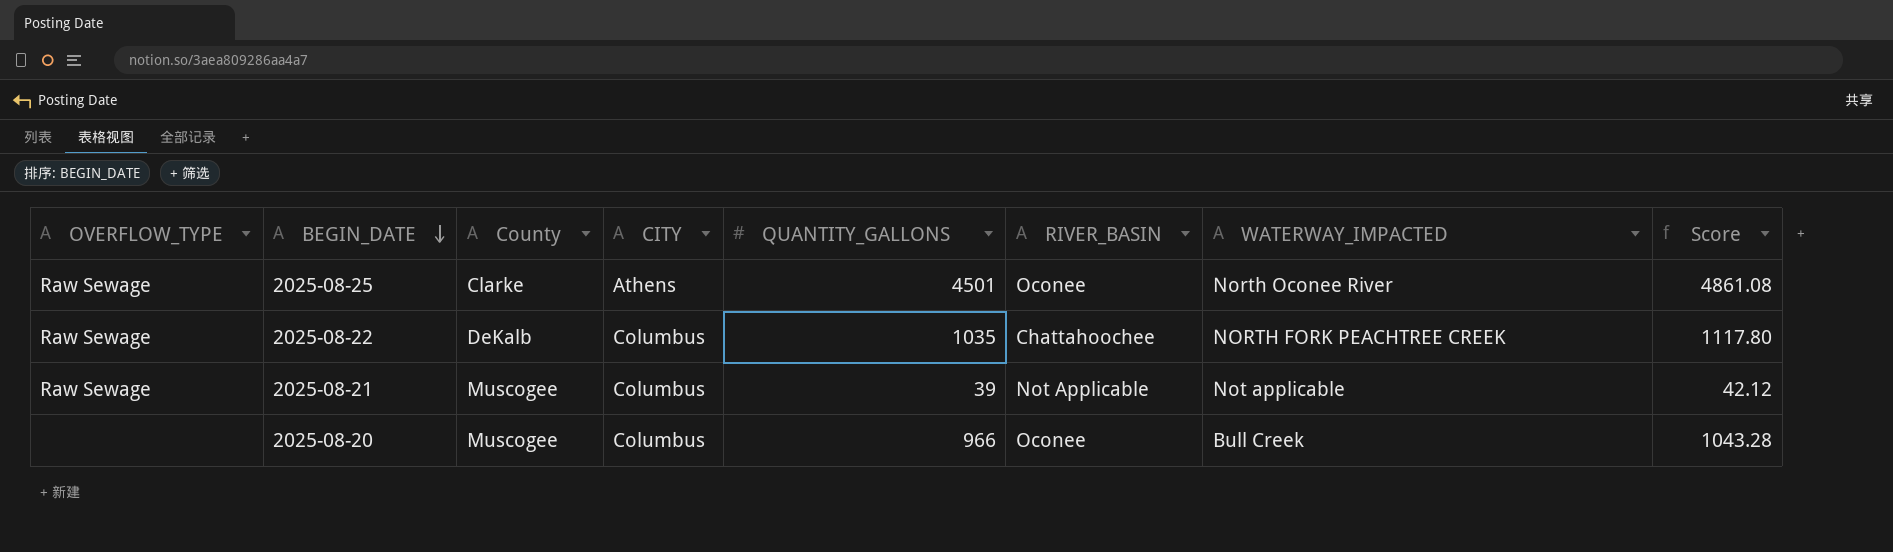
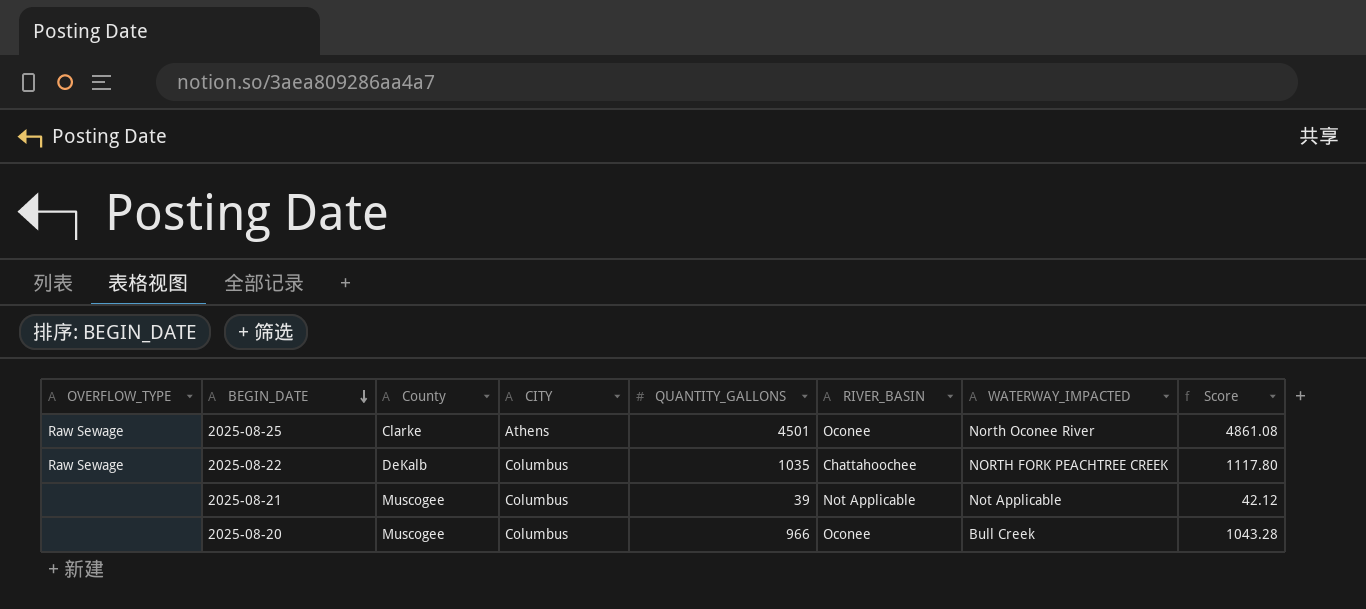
2025-08-21 | OVERFLOW_TYPE: Raw Sewage -> none
2025-08-21 | WATERWAY_IMPACTED: Not applicable -> Not Applicable

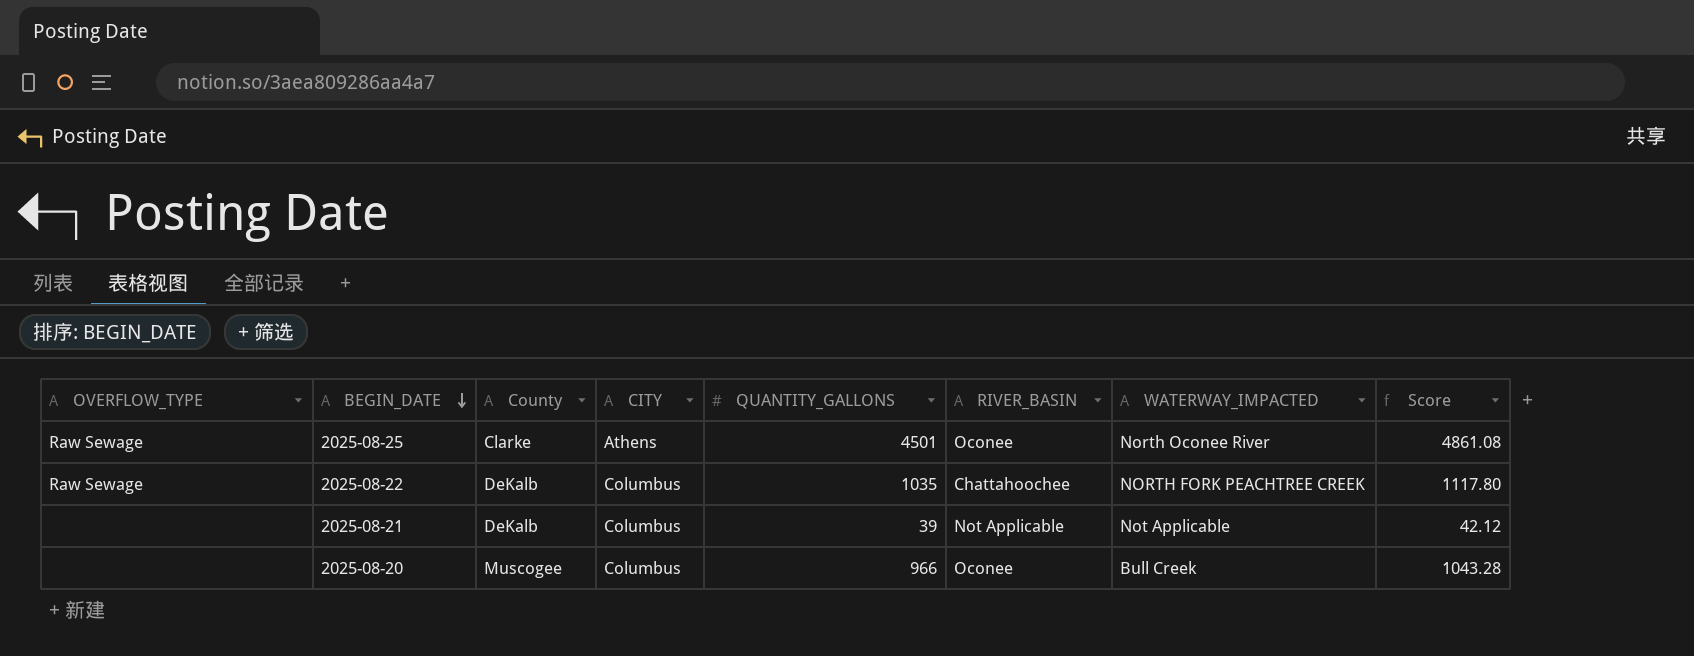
2025-08-21 | County: Muscogee -> DeKalb

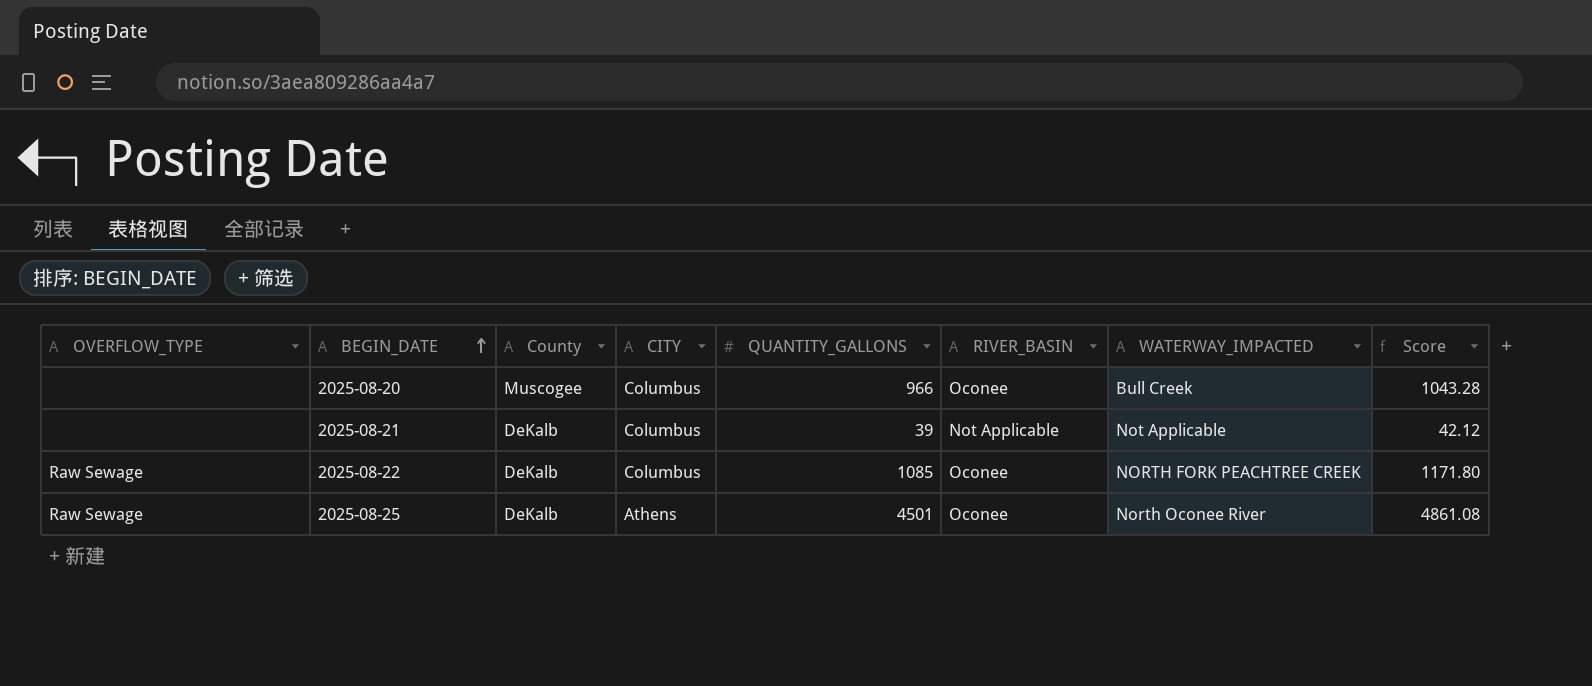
row order: BEGIN_DATE descending -> BEGIN_DATE ascending
2025-08-22 | QUANTITY_GALLONS: 1035 -> 1085
2025-08-22 | RIVER_BASIN: Chattahoochee -> Oconee
2025-08-22 | Score: 1117.80 -> 1171.80
2025-08-25 | County: Clarke -> DeKalb

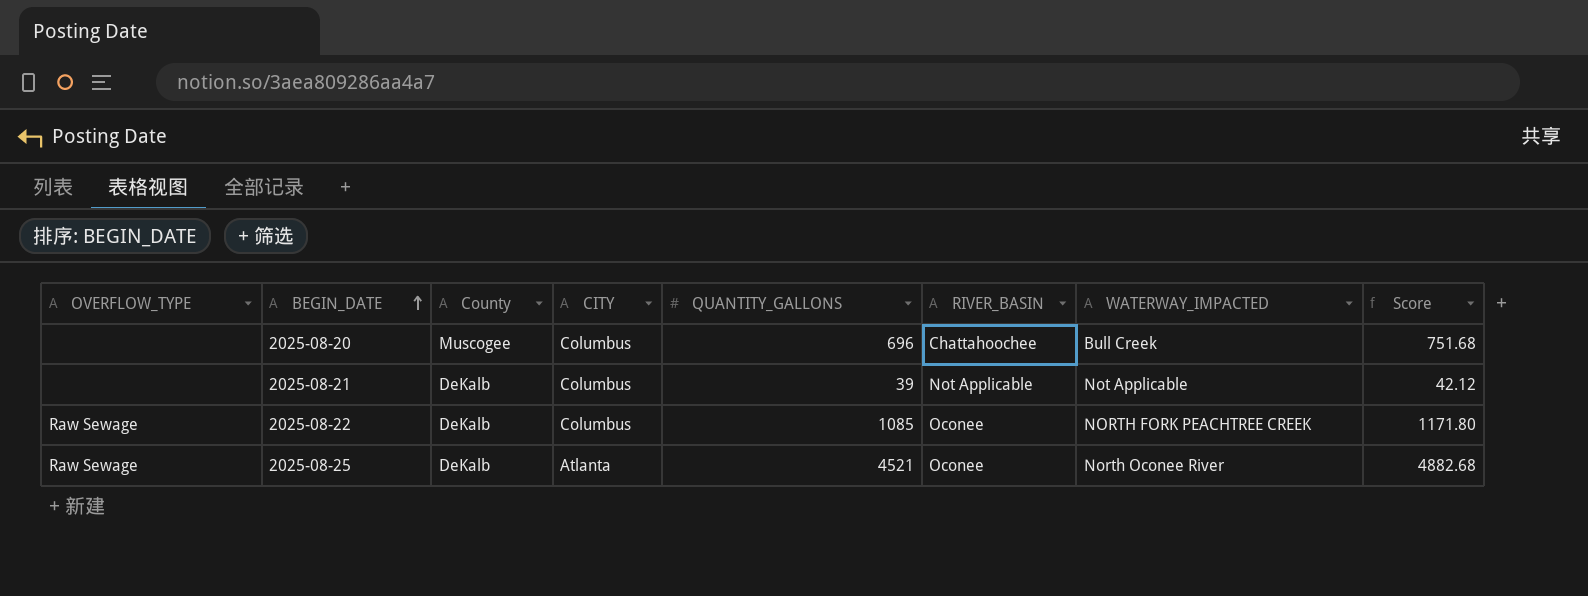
2025-08-20 | QUANTITY_GALLONS: 966 -> 696
2025-08-20 | RIVER_BASIN: Oconee -> Chattahoochee
2025-08-20 | Score: 1043.28 -> 751.68
2025-08-25 | CITY: Athens -> Atlanta
2025-08-25 | QUANTITY_GALLONS: 4501 -> 4521
2025-08-25 | Score: 4861.08 -> 4882.68

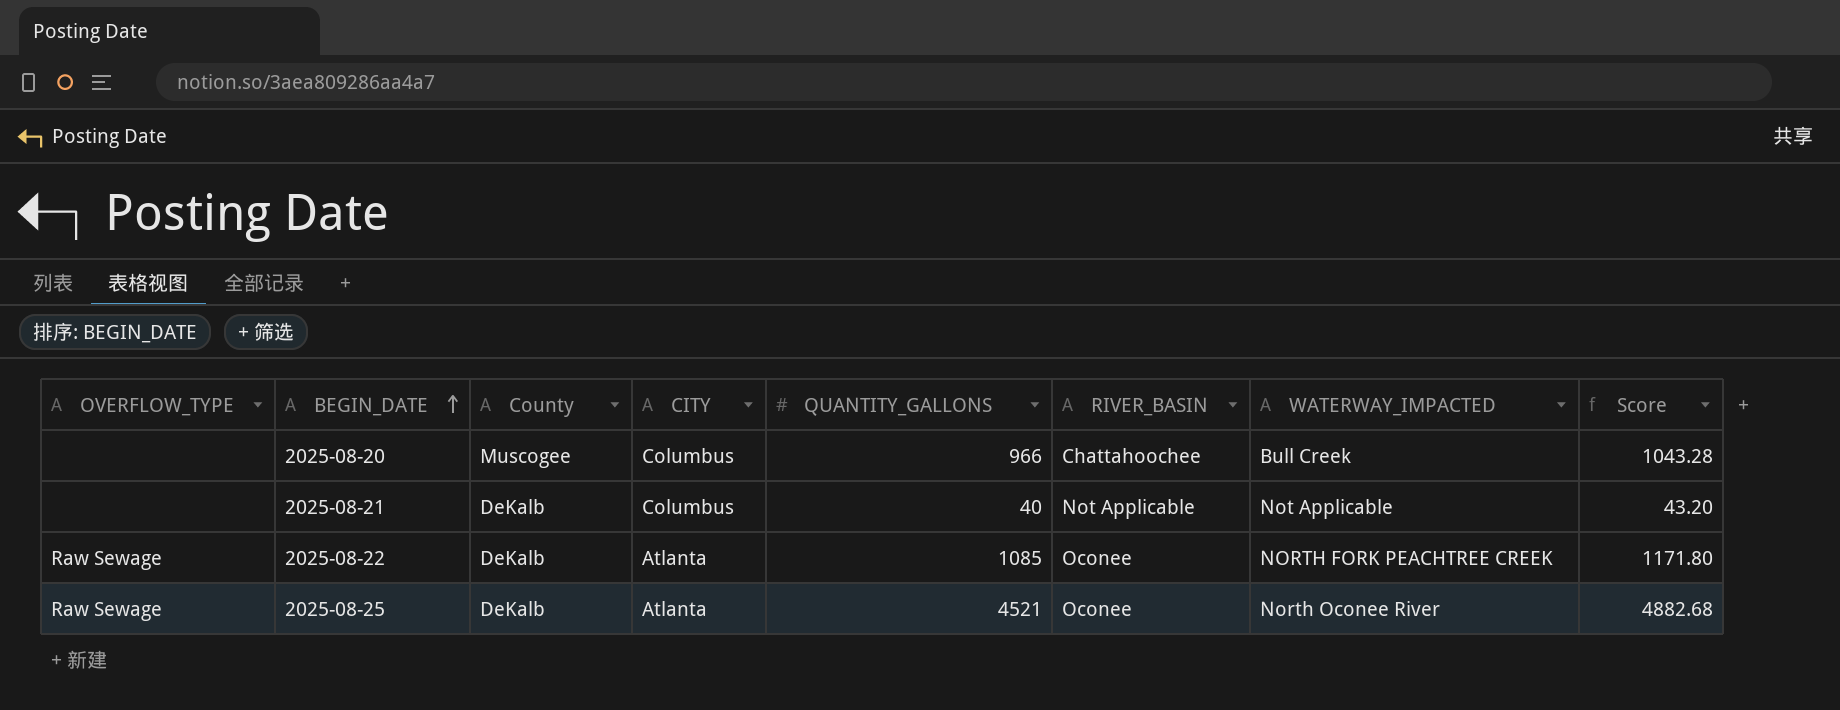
2025-08-20 | QUANTITY_GALLONS: 696 -> 966
2025-08-20 | Score: 751.68 -> 1043.28
2025-08-21 | QUANTITY_GALLONS: 39 -> 40
2025-08-21 | Score: 42.12 -> 43.20
2025-08-22 | CITY: Columbus -> Atlanta

